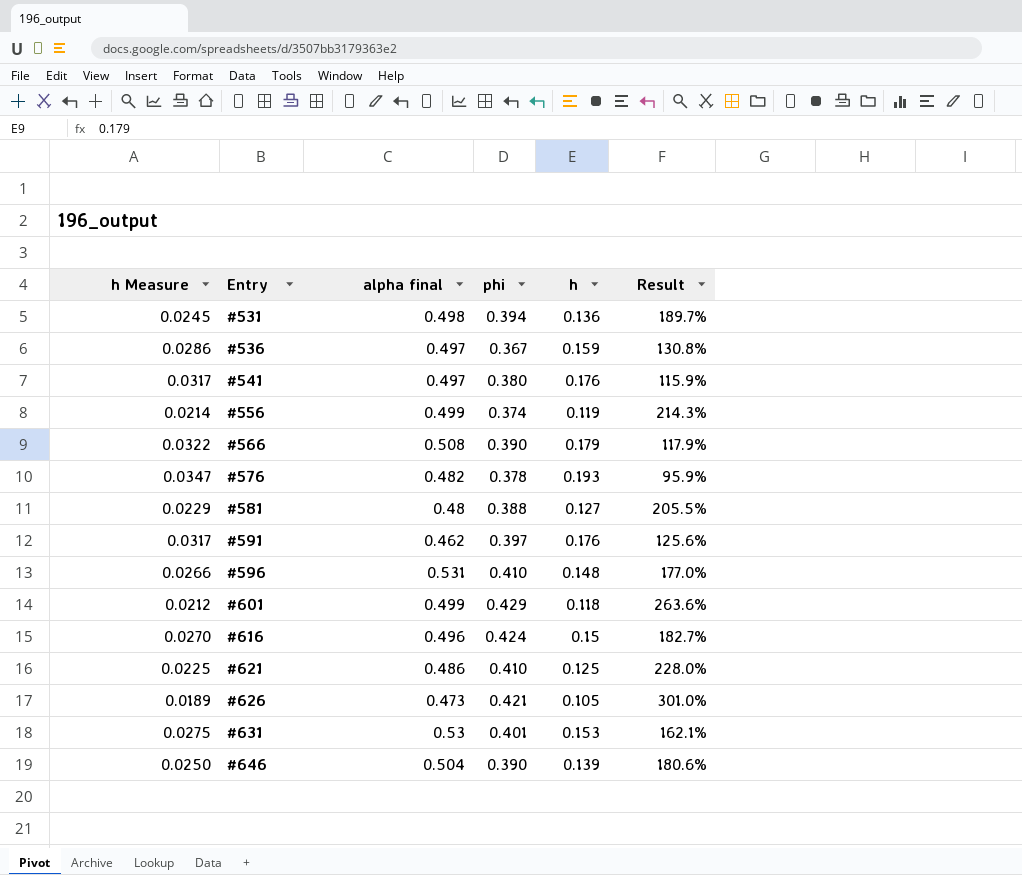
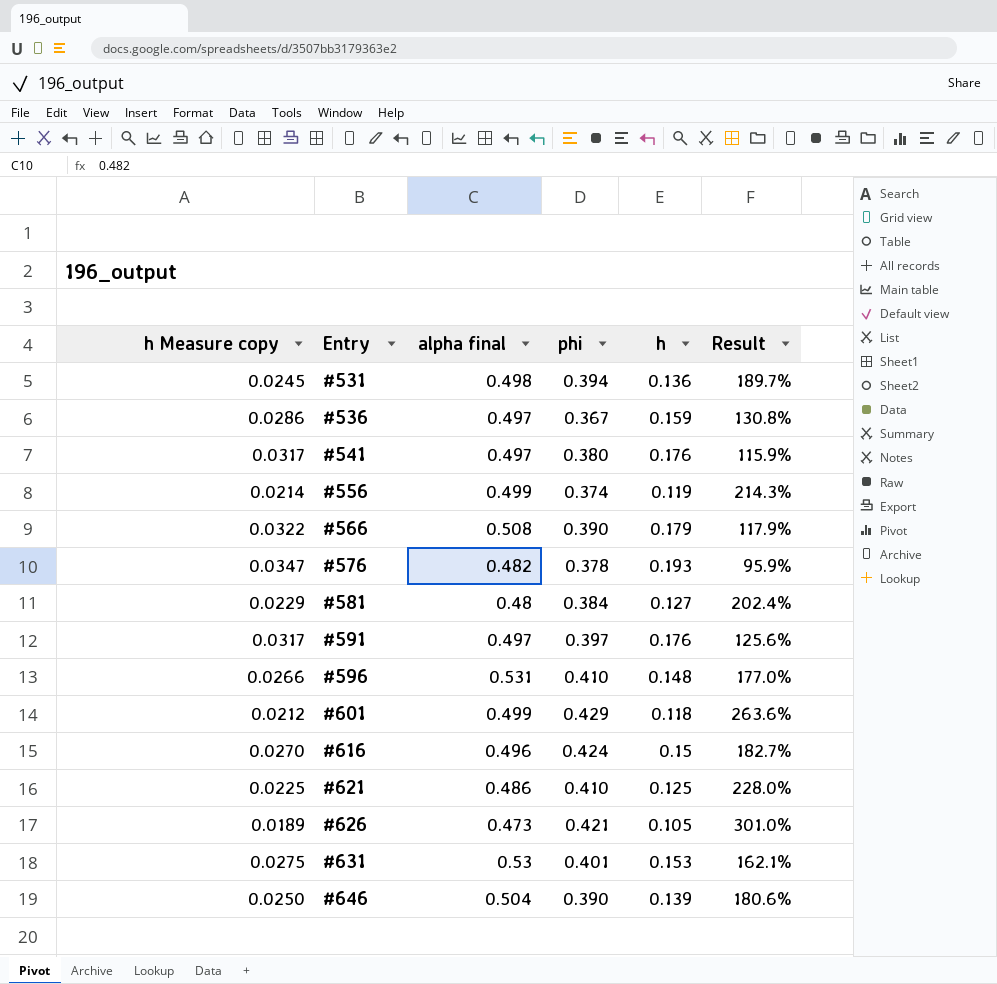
column name: h Measure -> h Measure copy
#581 | phi: 0.388 -> 0.384
#581 | Result: 205.5% -> 202.4%
#591 | alpha final: 0.462 -> 0.497

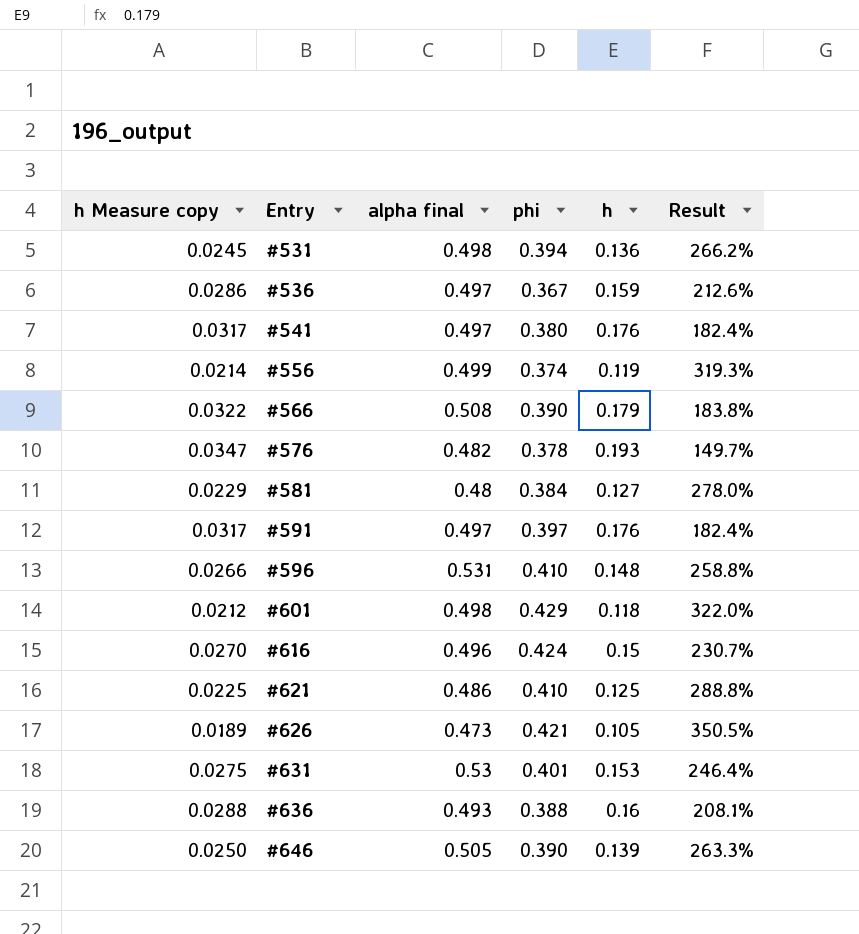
column Result | formula: ([phi] - [h]) / [h] -> ([alpha final] - [h]) / [h]
#601 | alpha final: 0.499 -> 0.498
row #636: none -> 0.0288 | 0.493 | 0.388 | 0.16 | 208.1%
#646 | alpha final: 0.504 -> 0.505

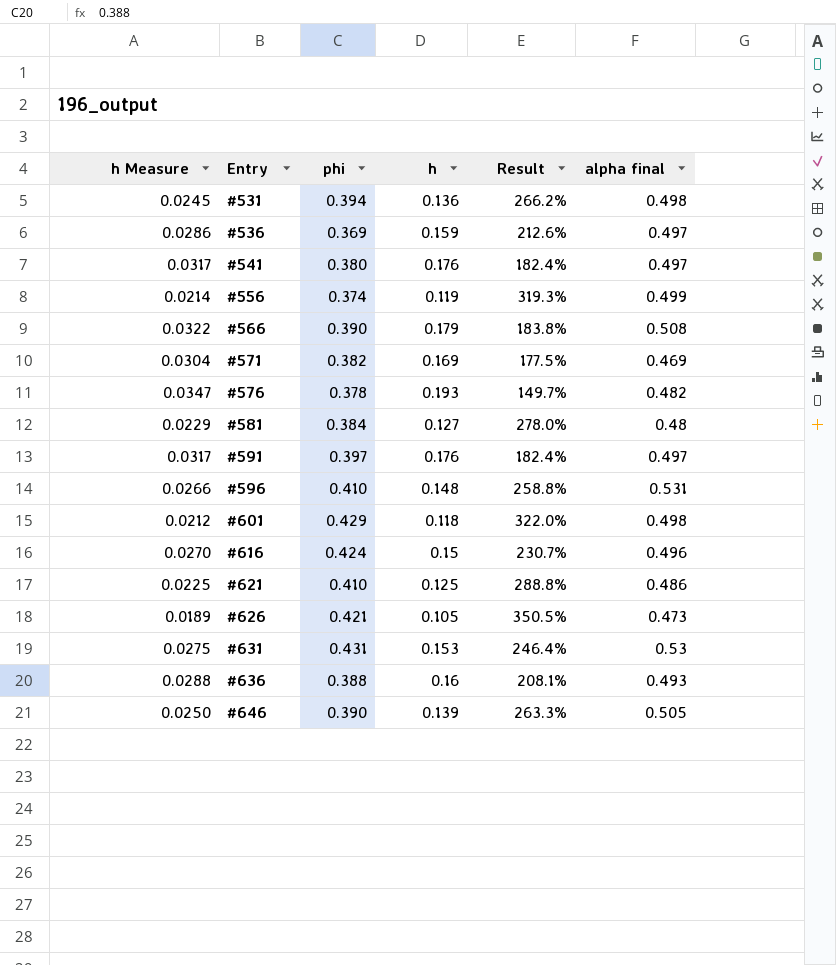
column name: h Measure copy -> h Measure
column alpha final | position: 3 -> 6
#536 | phi: 0.367 -> 0.369
row #571: none -> 0.0304 | 0.382 | 0.169 | 177.5% | 0.469
#631 | phi: 0.401 -> 0.431

